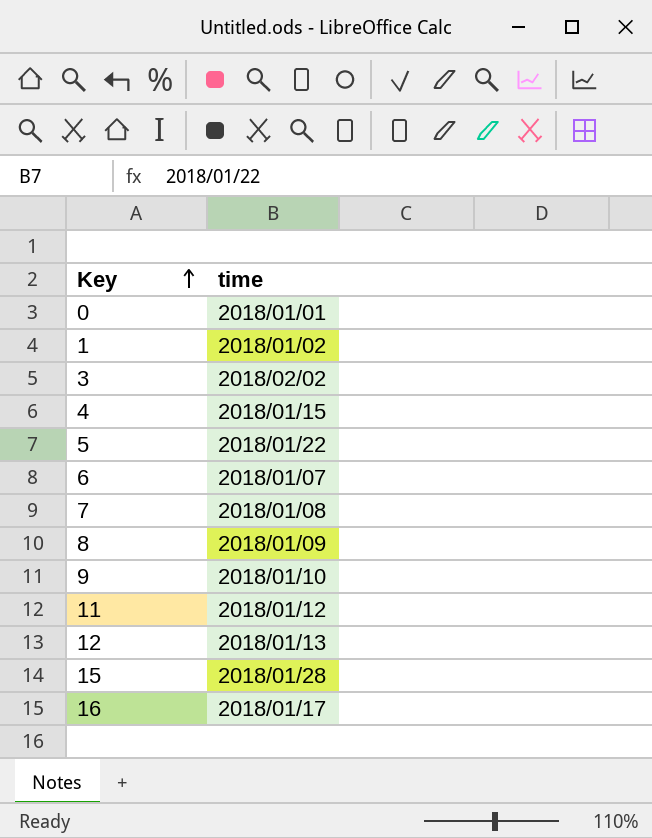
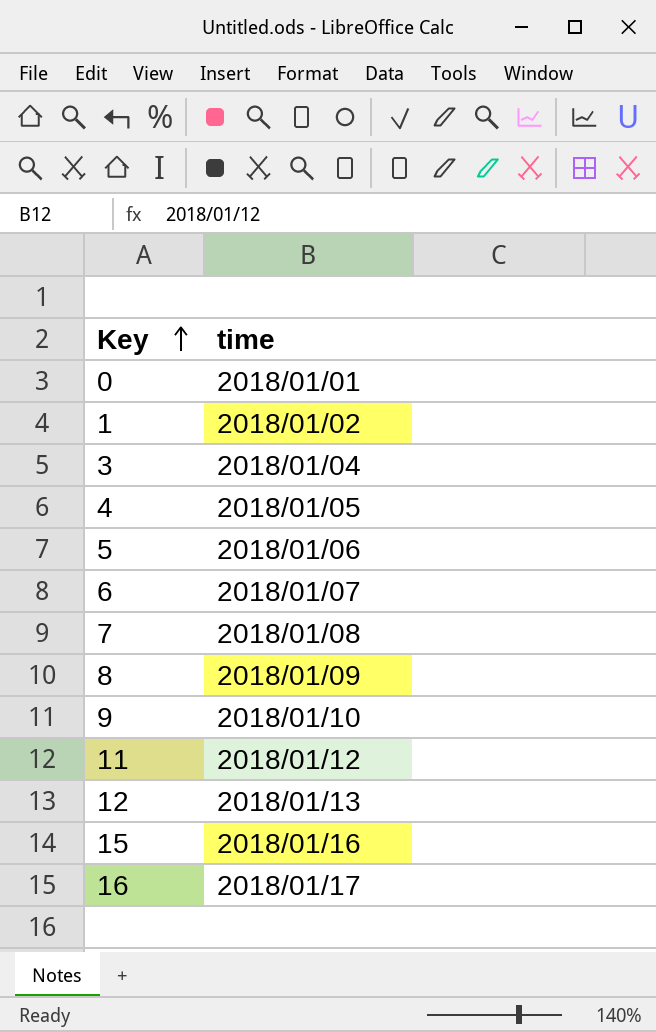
3 | time: 2018/02/02 -> 2018/01/04
4 | time: 2018/01/15 -> 2018/01/05
5 | time: 2018/01/22 -> 2018/01/06
15 | time: 2018/01/28 -> 2018/01/16

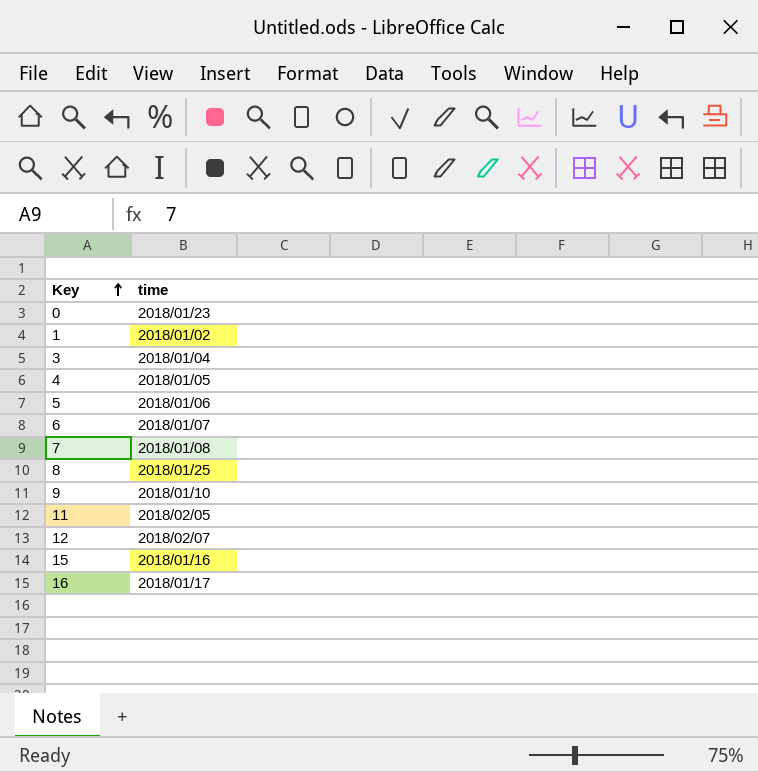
0 | time: 2018/01/01 -> 2018/01/23
8 | time: 2018/01/09 -> 2018/01/25
11 | time: 2018/01/12 -> 2018/02/05
12 | time: 2018/01/13 -> 2018/02/07

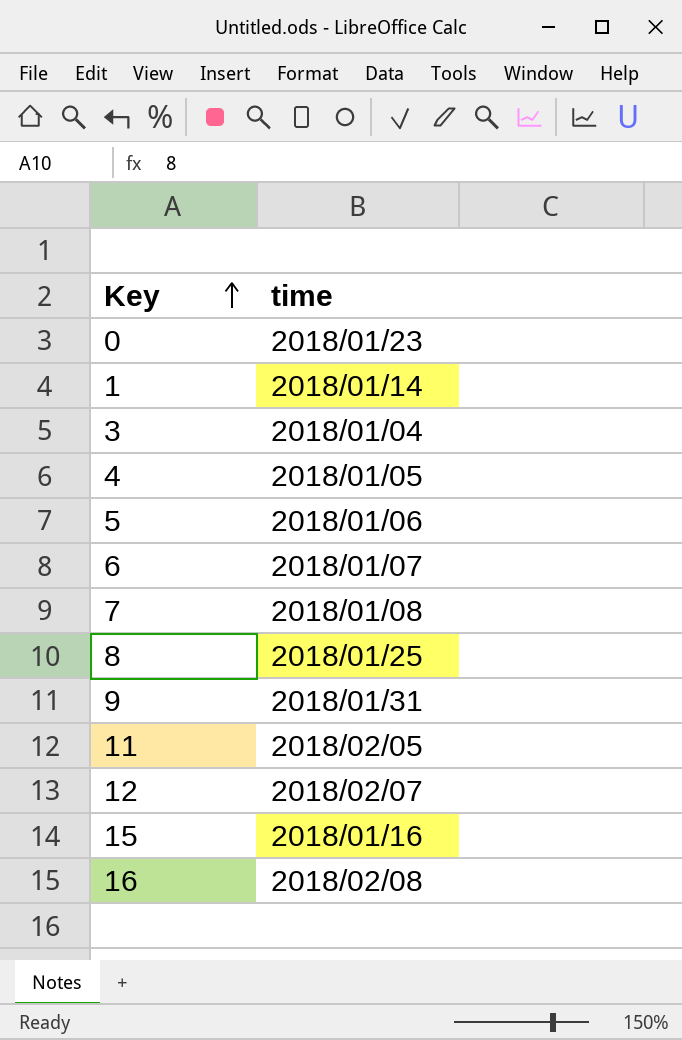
1 | time: 2018/01/02 -> 2018/01/14
9 | time: 2018/01/10 -> 2018/01/31
16 | time: 2018/01/17 -> 2018/02/08

